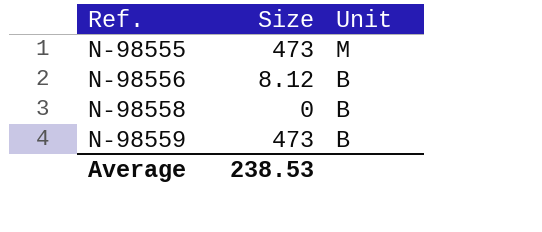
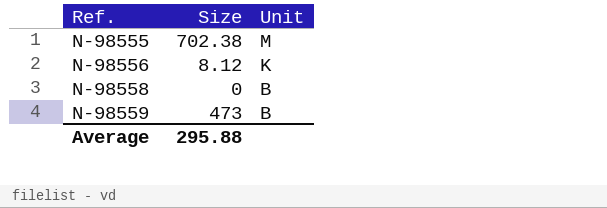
N-98555 | Size: 473 -> 702.38
N-98556 | Unit: B -> K
Average | Size: 238.53 -> 295.88

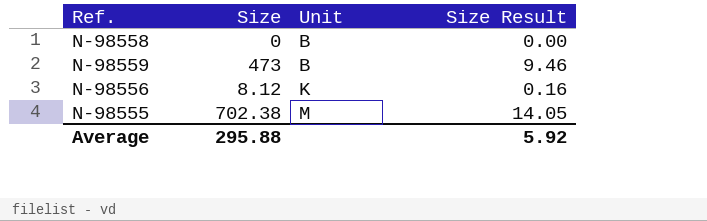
row order: Ref. ascending -> Unit ascending
column Size Result | formula: none -> [Size] * 0.02

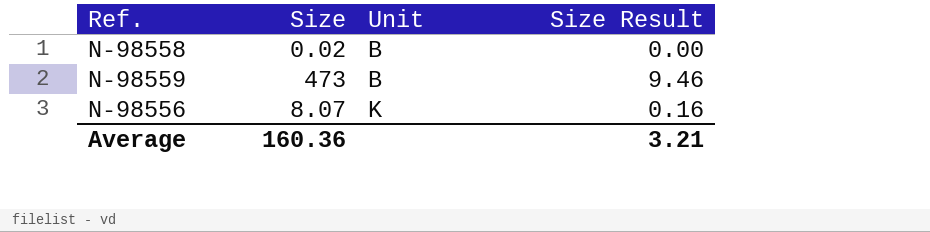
row N-98555: 702.38 | M | 14.05 -> none
N-98558 | Size: 0 -> 0.02
N-98556 | Size: 8.12 -> 8.07
Average | Size: 295.88 -> 160.36
Average | Size Result: 5.92 -> 3.21

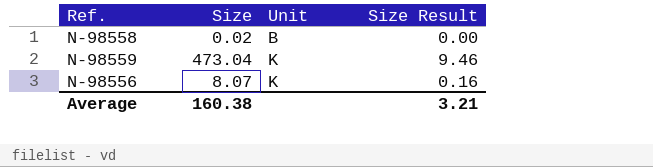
N-98559 | Size: 473 -> 473.04
N-98559 | Unit: B -> K
Average | Size: 160.36 -> 160.38

